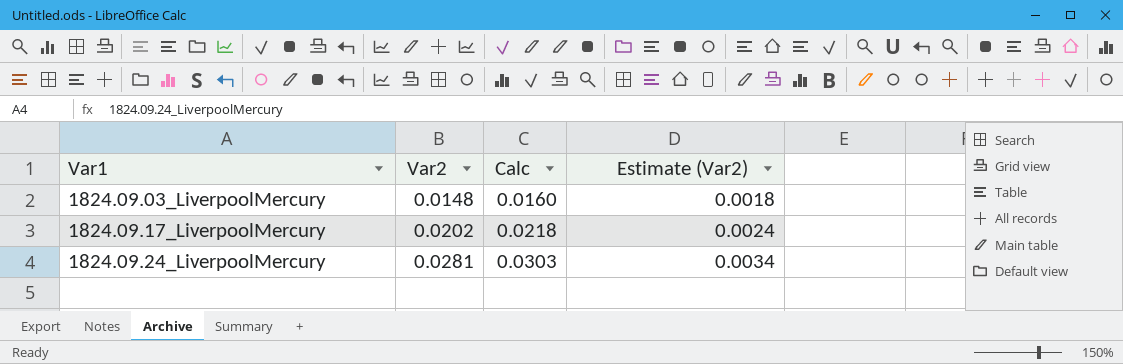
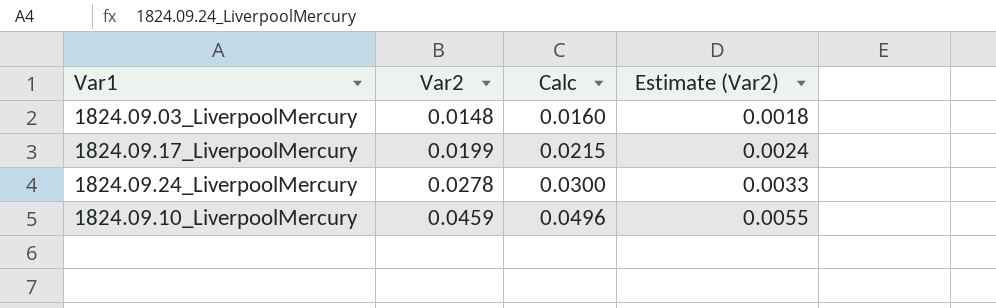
1824.09.17_LiverpoolMercury | Var2: 0.0202 -> 0.0199
1824.09.17_LiverpoolMercury | Calc: 0.0218 -> 0.0215
1824.09.24_LiverpoolMercury | Var2: 0.0281 -> 0.0278
1824.09.24_LiverpoolMercury | Calc: 0.0303 -> 0.0300
1824.09.24_LiverpoolMercury | Estimate (Var2): 0.0034 -> 0.0033
row 1824.09.10_LiverpoolMercury: none -> 0.0459 | 0.0496 | 0.0055

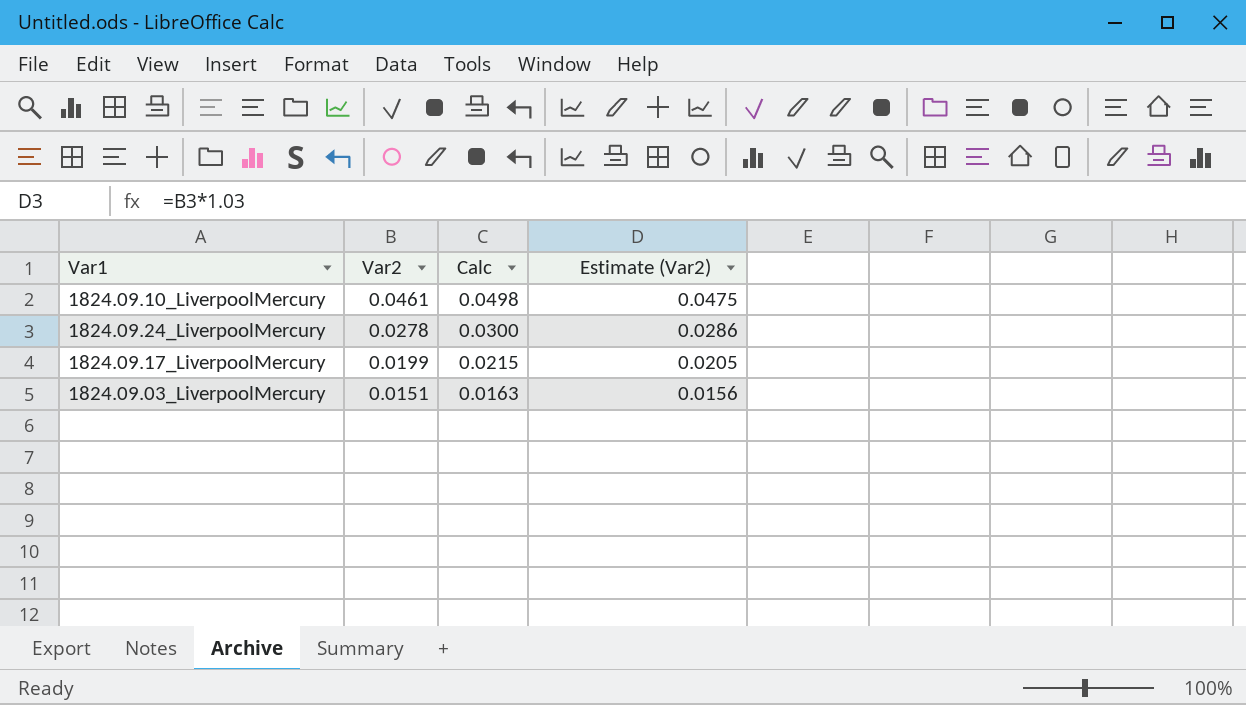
row order: Var2 ascending -> Var2 descending
column Estimate (Var2) | formula: [Var2] * 0.12 -> [Var2] * 1.03
1824.09.10_LiverpoolMercury | Var2: 0.0459 -> 0.0461
1824.09.10_LiverpoolMercury | Calc: 0.0496 -> 0.0498
1824.09.03_LiverpoolMercury | Var2: 0.0148 -> 0.0151
1824.09.03_LiverpoolMercury | Calc: 0.0160 -> 0.0163

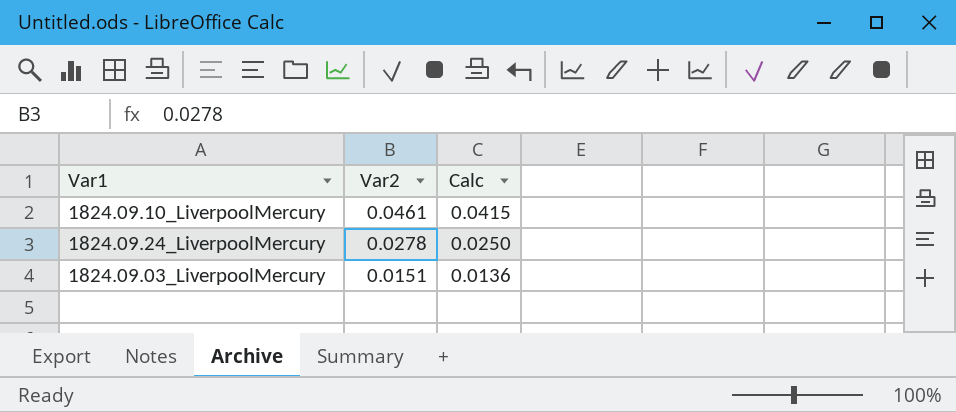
column Estimate (Var2) | formula: [Var2] * 1.03 -> none
column Calc | formula: [Var2] * 1.08 -> [Var2] * 0.9
row 1824.09.17_LiverpoolMercury: 0.0199 | 0.0215 | 0.0205 -> none

